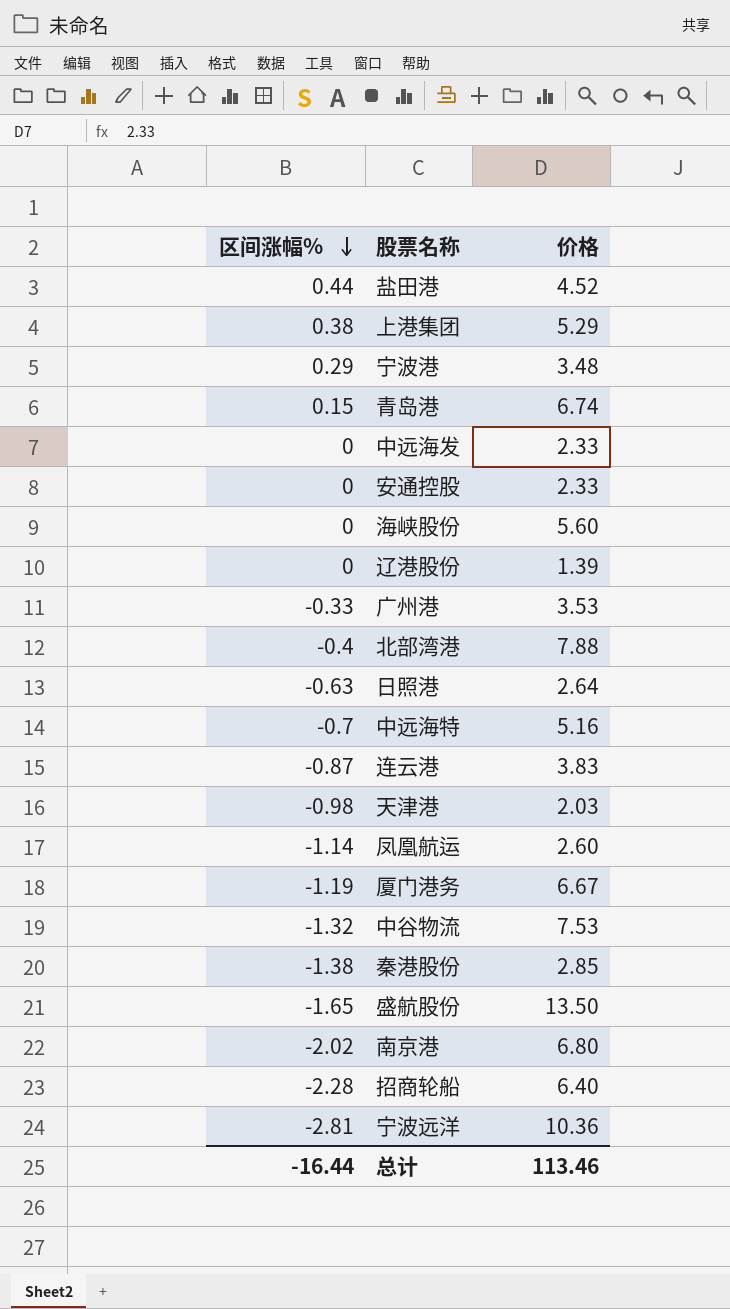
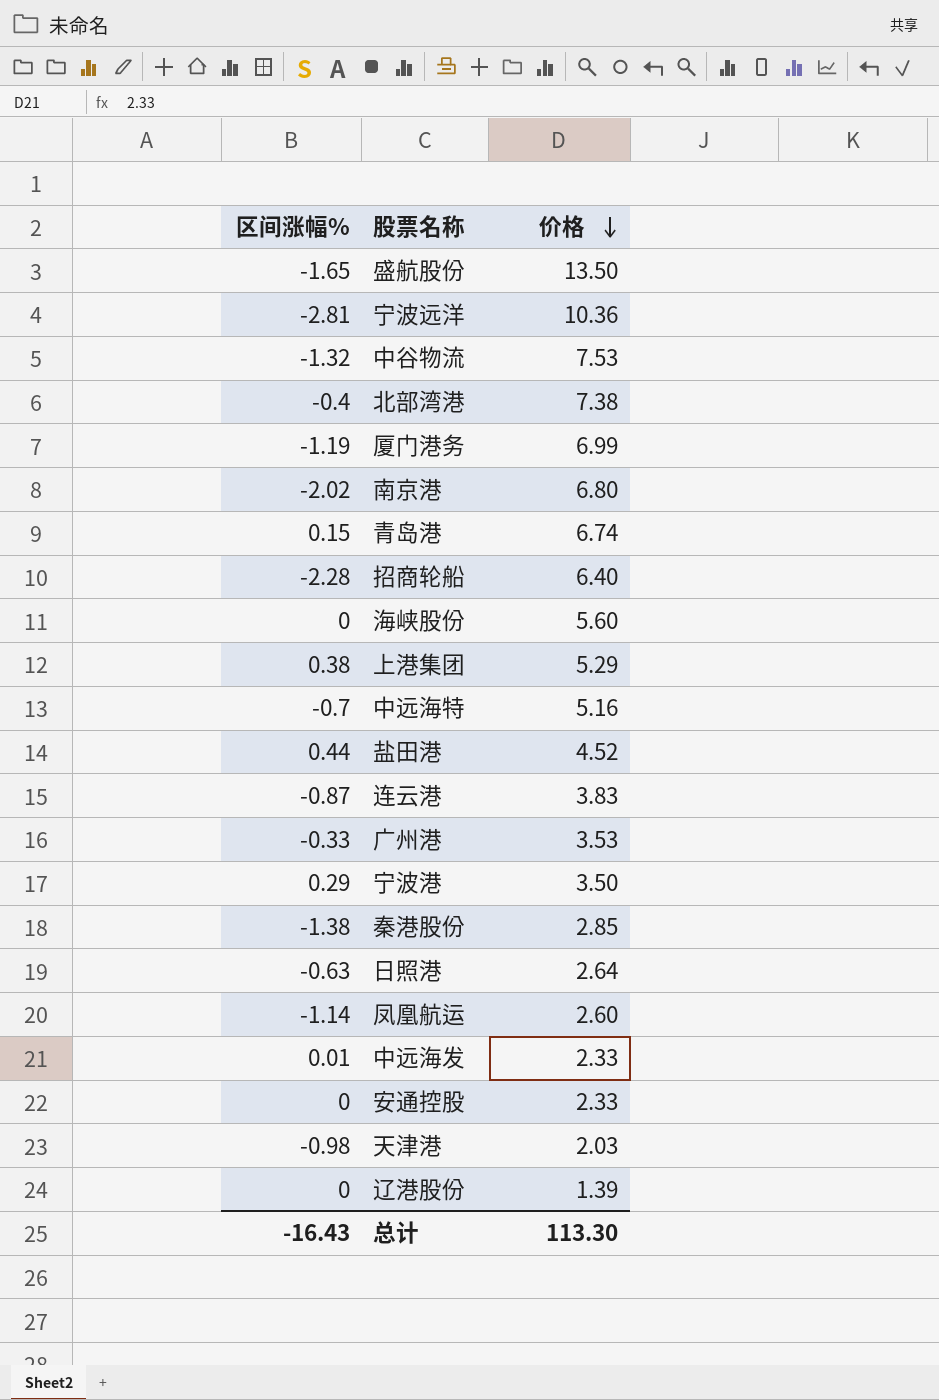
row order: 区间涨幅% descending -> 价格 descending
北部湾港 | 价格: 7.88 -> 7.38
厦门港务 | 价格: 6.67 -> 6.99
宁波港 | 价格: 3.48 -> 3.50
中远海发 | 区间涨幅%: 0 -> 0.01
总计 | 区间涨幅%: -16.44 -> -16.43
总计 | 价格: 113.46 -> 113.30

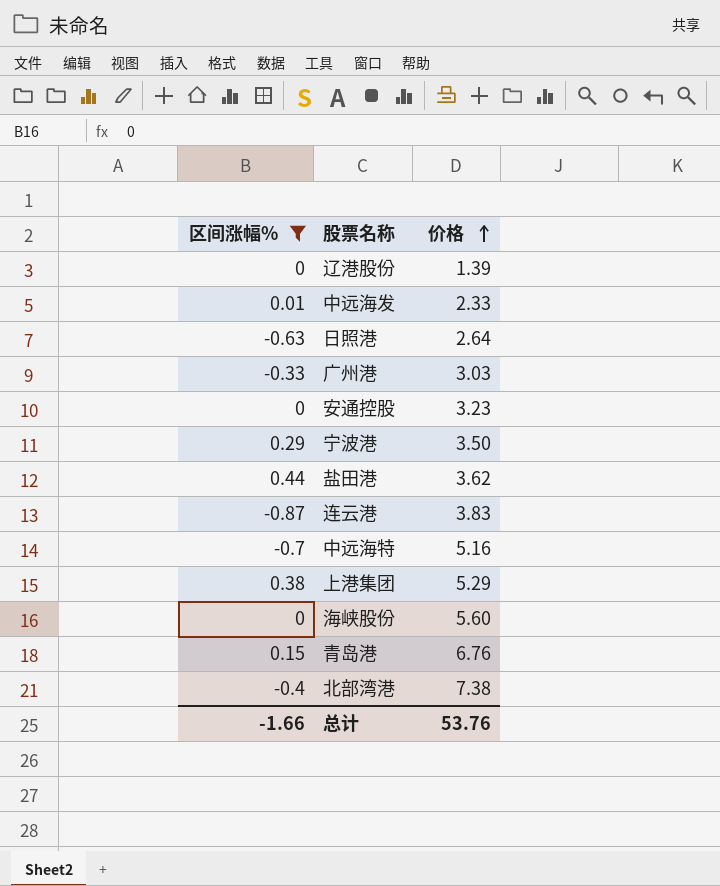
filter: none -> 区间涨幅% >= -0.87
row order: 价格 descending -> 价格 ascending
广州港 | 价格: 3.53 -> 3.03
安通控股 | 价格: 2.33 -> 3.23
盐田港 | 价格: 4.52 -> 3.62
青岛港 | 价格: 6.74 -> 6.76
总计 | 区间涨幅%: -16.43 -> -1.66
总计 | 价格: 113.30 -> 53.76

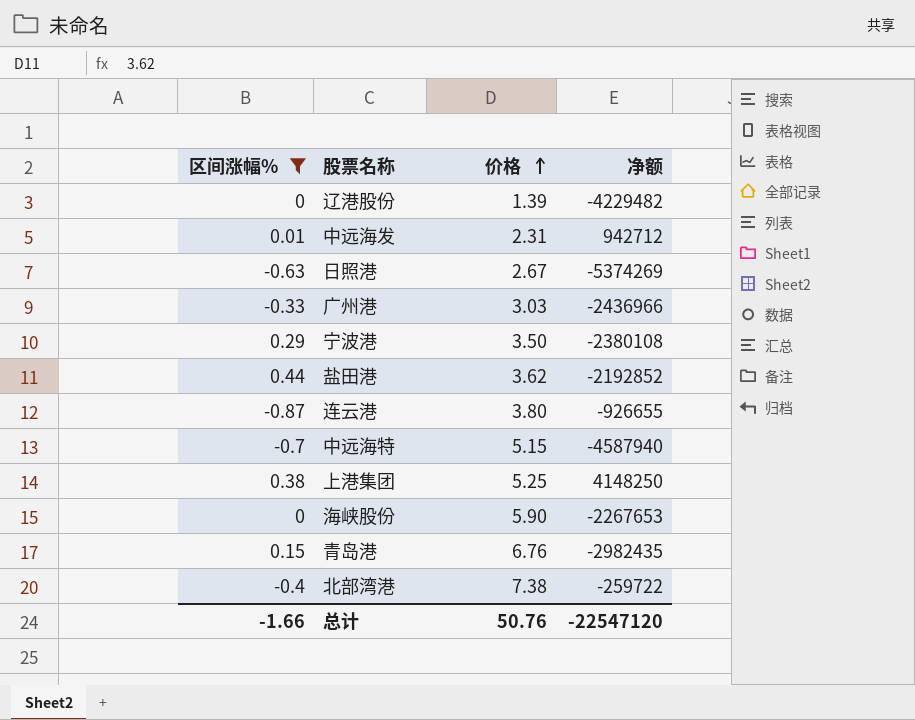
column 净额 | position: none -> 4
row 安通控股: 0 | 3.23 -> none
中远海发 | 价格: 2.33 -> 2.31
日照港 | 价格: 2.64 -> 2.67
连云港 | 价格: 3.83 -> 3.80
中远海特 | 价格: 5.16 -> 5.15
上港集团 | 价格: 5.29 -> 5.25
海峡股份 | 价格: 5.60 -> 5.90
总计 | 价格: 53.76 -> 50.76

